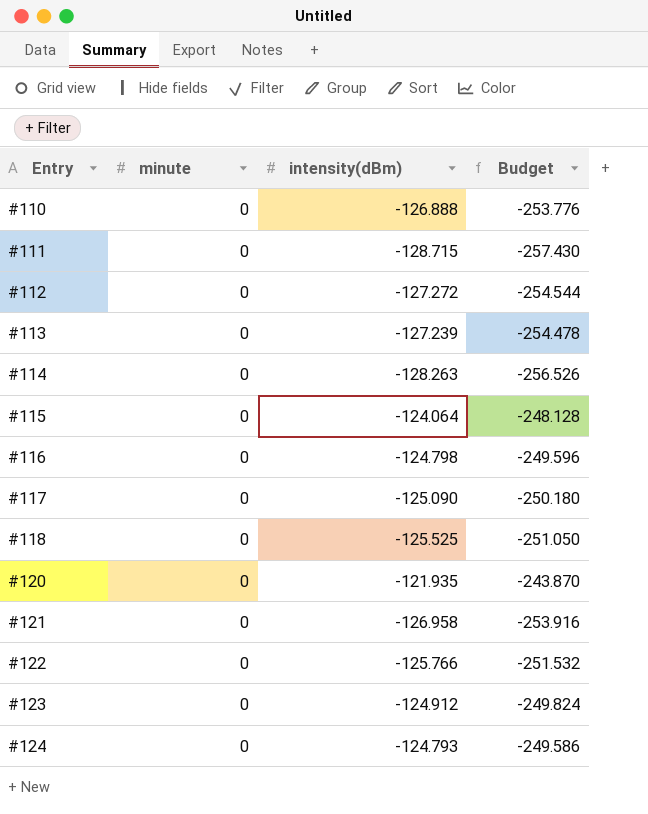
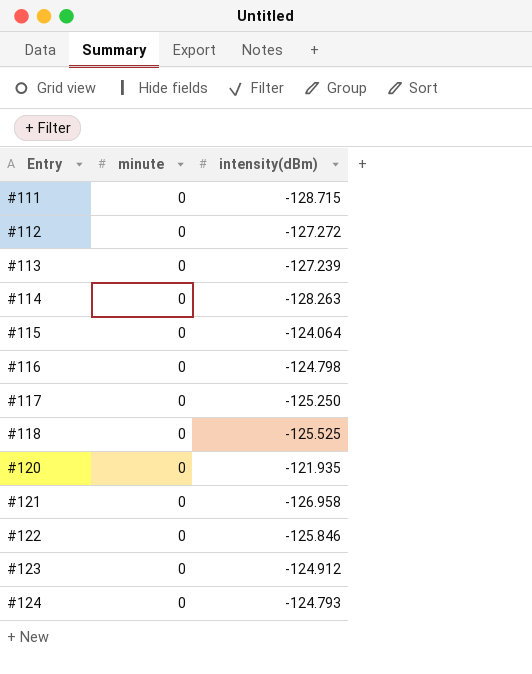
column Budget | formula: [intensity(dBm)] * 2 -> none
row #110: 0 | -126.888 | -253.776 -> none
#117 | intensity(dBm): -125.090 -> -125.250
#122 | intensity(dBm): -125.766 -> -125.846

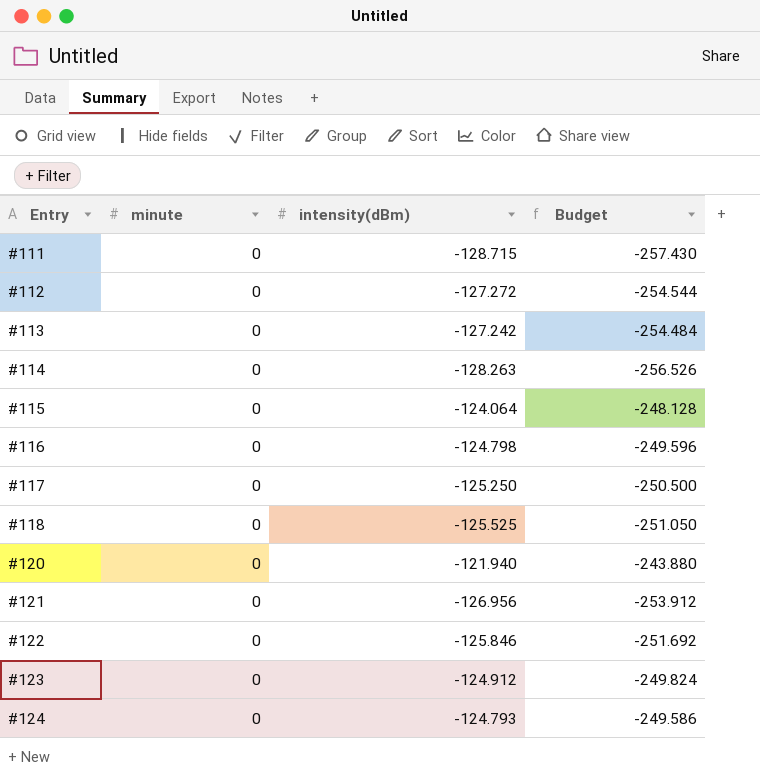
column Budget | formula: none -> [intensity(dBm)] * 2
#113 | intensity(dBm): -127.239 -> -127.242
#120 | intensity(dBm): -121.935 -> -121.940
#121 | intensity(dBm): -126.958 -> -126.956

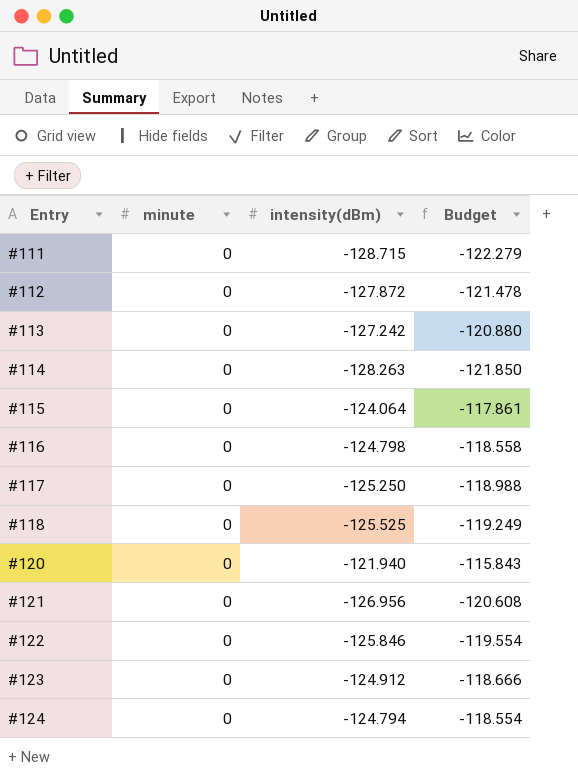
column Budget | formula: [intensity(dBm)] * 2 -> [intensity(dBm)] * 0.95
#112 | intensity(dBm): -127.272 -> -127.872
#124 | intensity(dBm): -124.793 -> -124.794

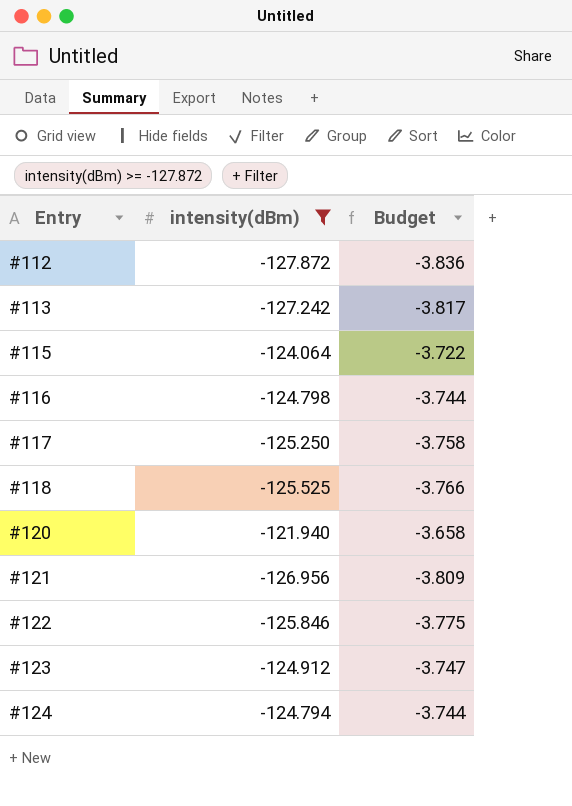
filter: none -> intensity(dBm) >= -127.872
column minute | position: 2 -> none
column Budget | formula: [intensity(dBm)] * 0.95 -> [intensity(dBm)] * 0.03

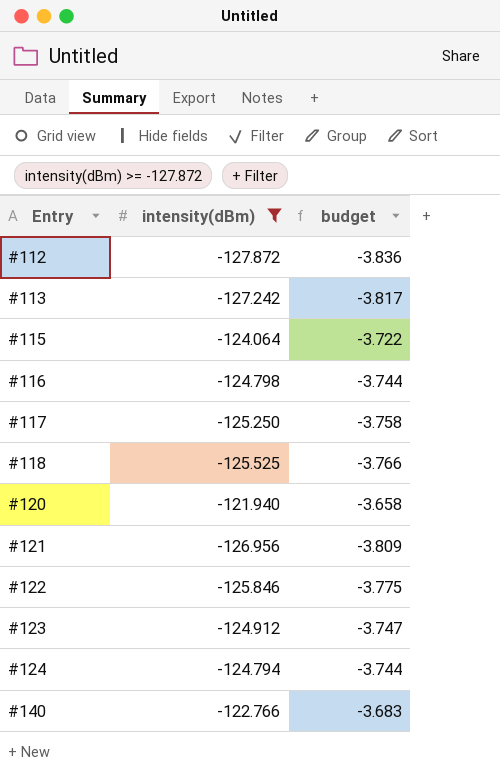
column name: Budget -> budget
row #140: none -> -122.766 | -3.683

